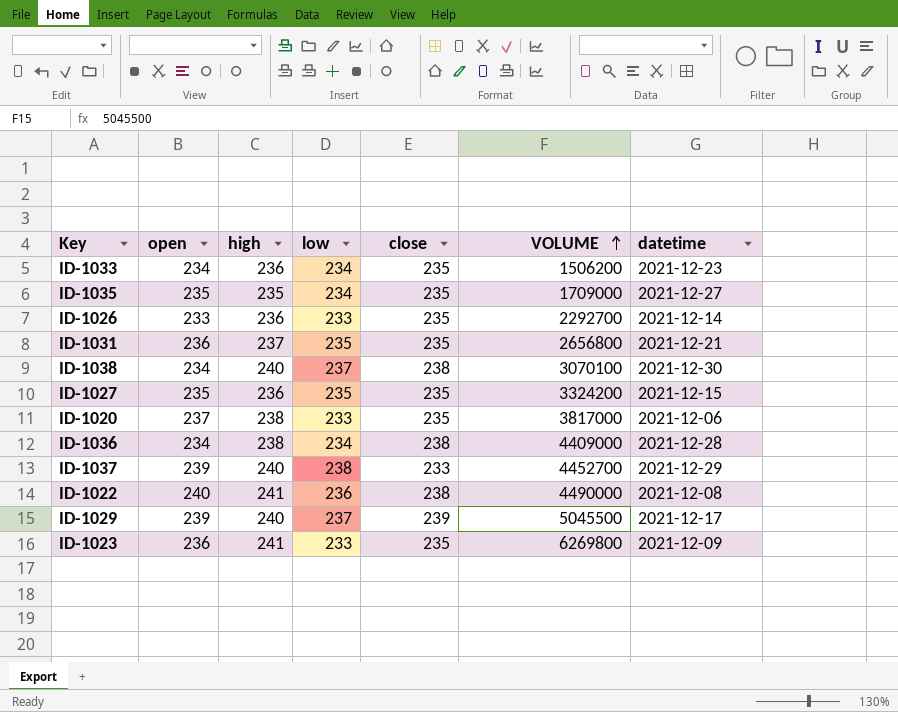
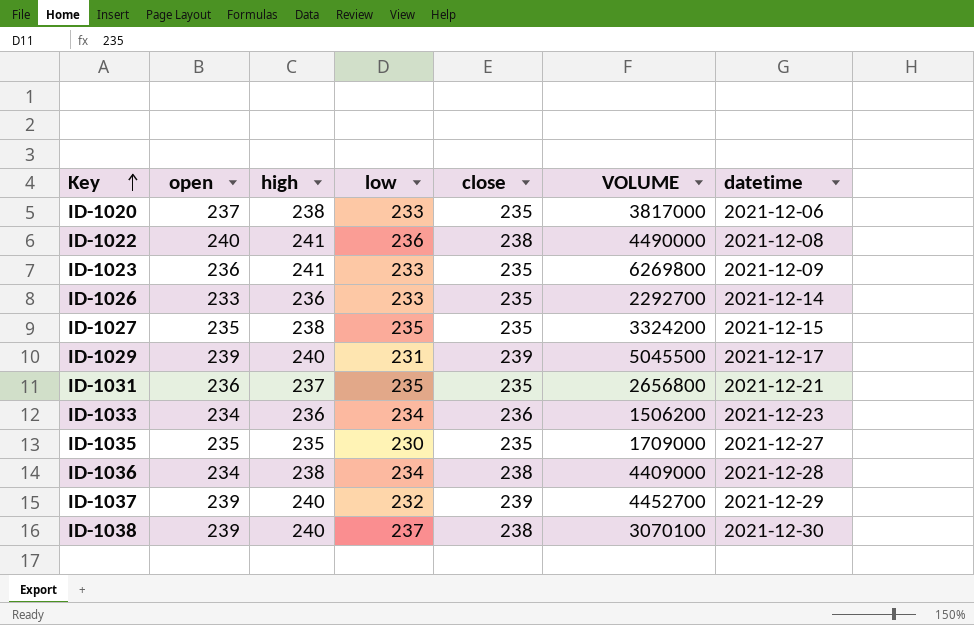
row order: VOLUME ascending -> Key ascending
ID-1027 | high: 236 -> 238
ID-1029 | low: 237 -> 231
ID-1033 | close: 235 -> 236
ID-1035 | low: 234 -> 230
ID-1037 | low: 238 -> 232
ID-1037 | close: 233 -> 239
ID-1038 | open: 234 -> 239

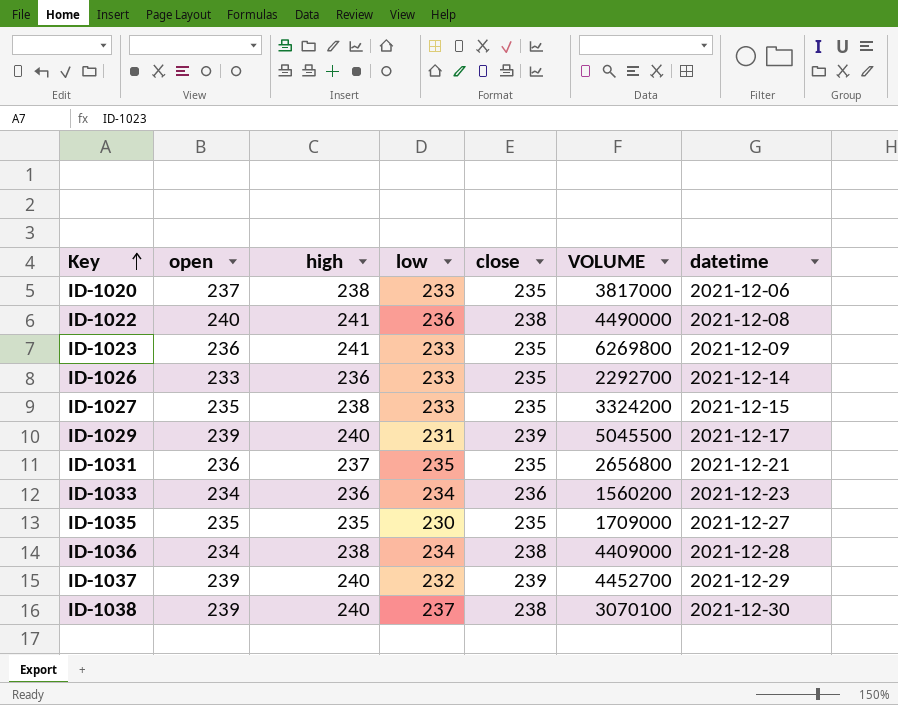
ID-1027 | low: 235 -> 233
ID-1033 | VOLUME: 1506200 -> 1560200

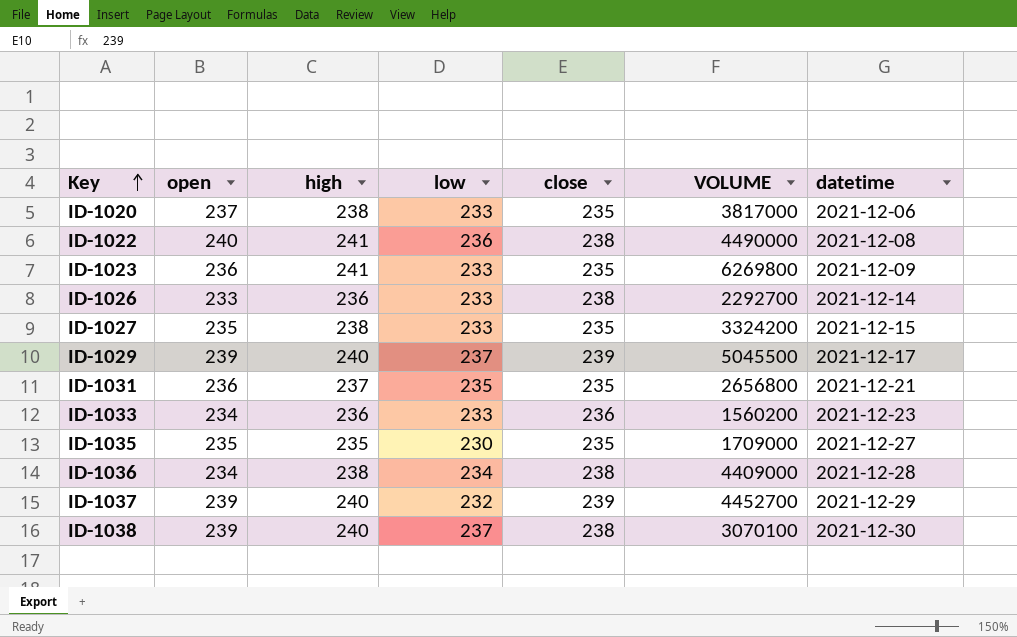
ID-1026 | close: 235 -> 238
ID-1029 | low: 231 -> 237
ID-1033 | low: 234 -> 233

